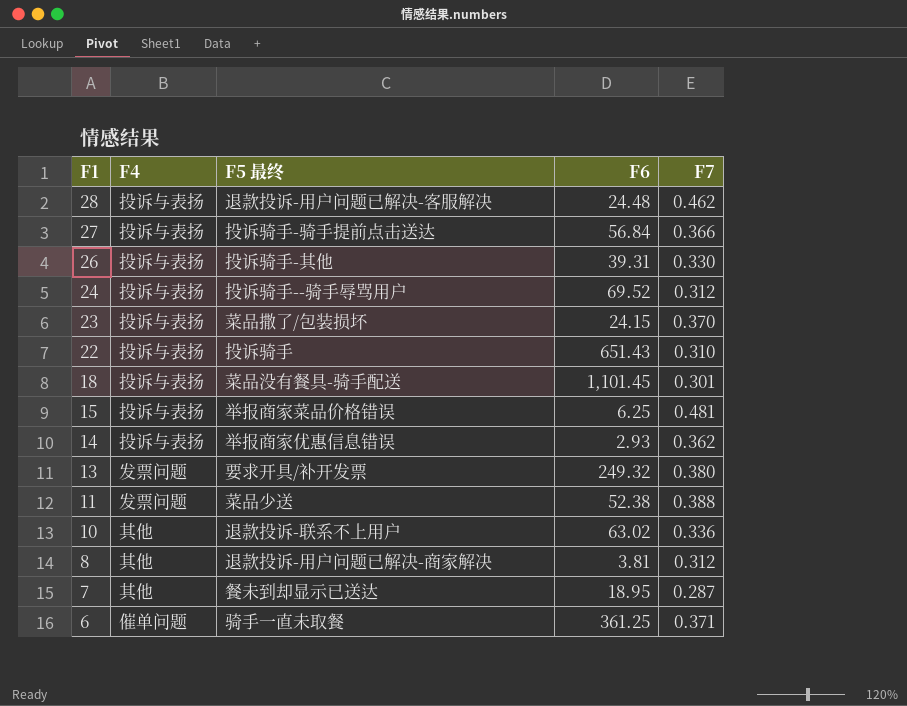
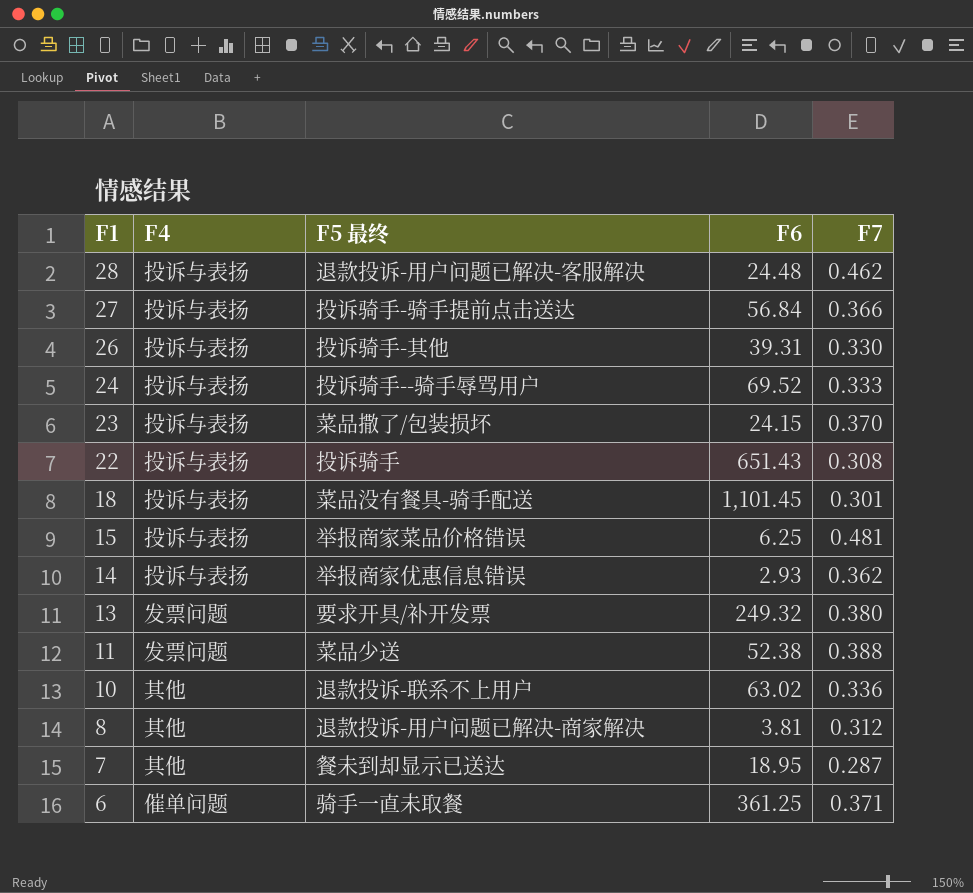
24 | F7: 0.312 -> 0.333
22 | F7: 0.310 -> 0.308

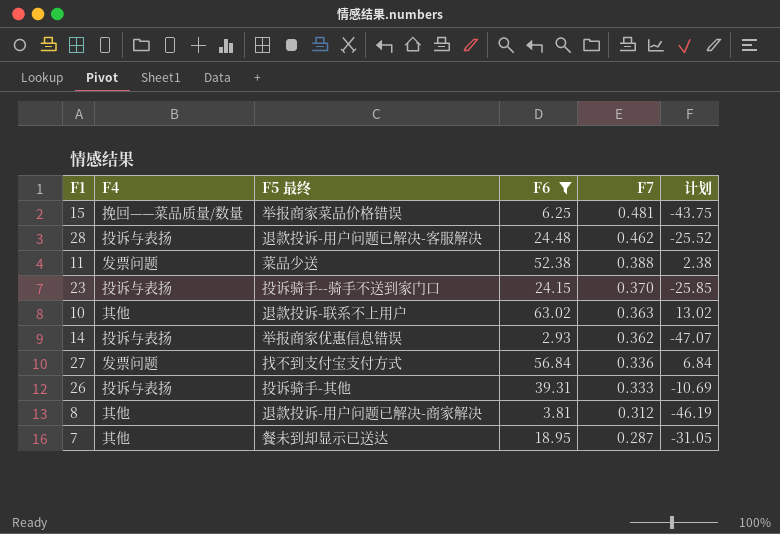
filter: none -> F6 <= 63.02
row order: F1 descending -> F7 descending
column 计划 | formula: none -> [F6] - 50
15 | F4: 投诉与表扬 -> 挽回——菜品质量/数量
23 | F5 最终: 菜品撒了/包装损坏 -> 投诉骑手--骑手不送到家门口
10 | F7: 0.336 -> 0.363
27 | F4: 投诉与表扬 -> 发票问题
27 | F5 最终: 投诉骑手-骑手提前点击送达 -> 找不到支付宝支付方式
27 | F7: 0.366 -> 0.336
26 | F7: 0.330 -> 0.333

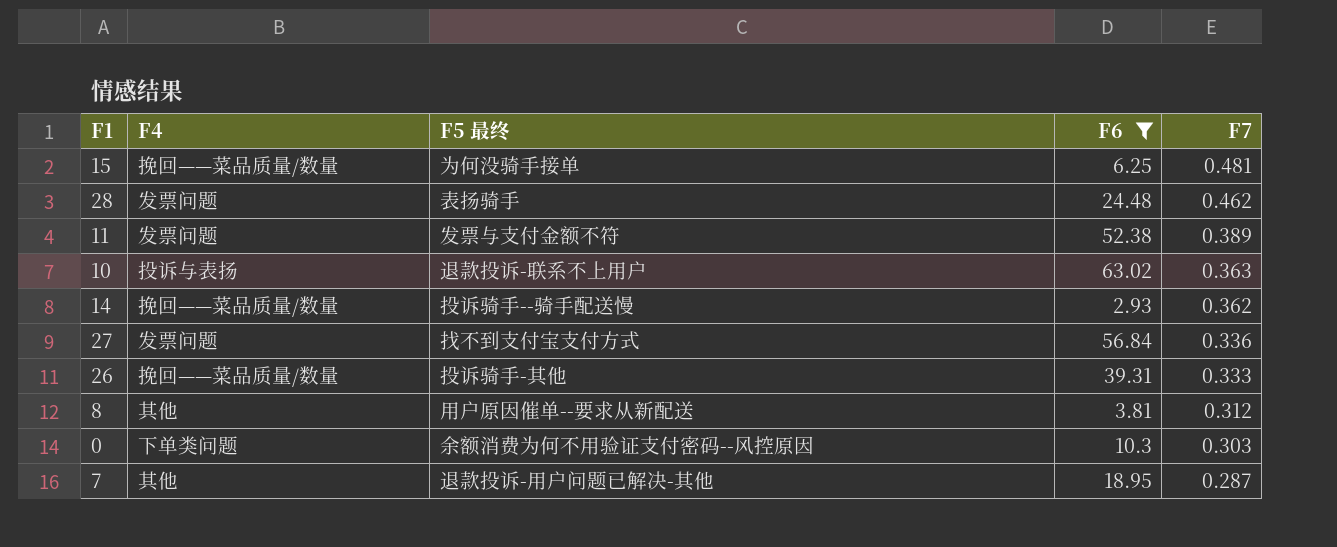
column 计划 | formula: [F6] - 50 -> none
row 23: 投诉与表扬 | 投诉骑手--骑手不送到家门口 | 24.15 | 0.370 | -25.85 -> none
15 | F5 最终: 举报商家菜品价格错误 -> 为何没骑手接单
28 | F4: 投诉与表扬 -> 发票问题
28 | F5 最终: 退款投诉-用户问题已解决-客服解决 -> 表扬骑手
11 | F5 最终: 菜品少送 -> 发票与支付金额不符
11 | F7: 0.388 -> 0.389
10 | F4: 其他 -> 投诉与表扬
14 | F4: 投诉与表扬 -> 挽回——菜品质量/数量
14 | F5 最终: 举报商家优惠信息错误 -> 投诉骑手--骑手配送慢
26 | F4: 投诉与表扬 -> 挽回——菜品质量/数量
8 | F5 最终: 退款投诉-用户问题已解决-商家解决 -> 用户原因催单--要求从新配送
row 0: none -> 下单类问题 | 余额消费为何不用验证支付密码--风控原因 | 10.3 | 0.303
7 | F5 最终: 餐未到却显示已送达 -> 退款投诉-用户问题已解决-其他

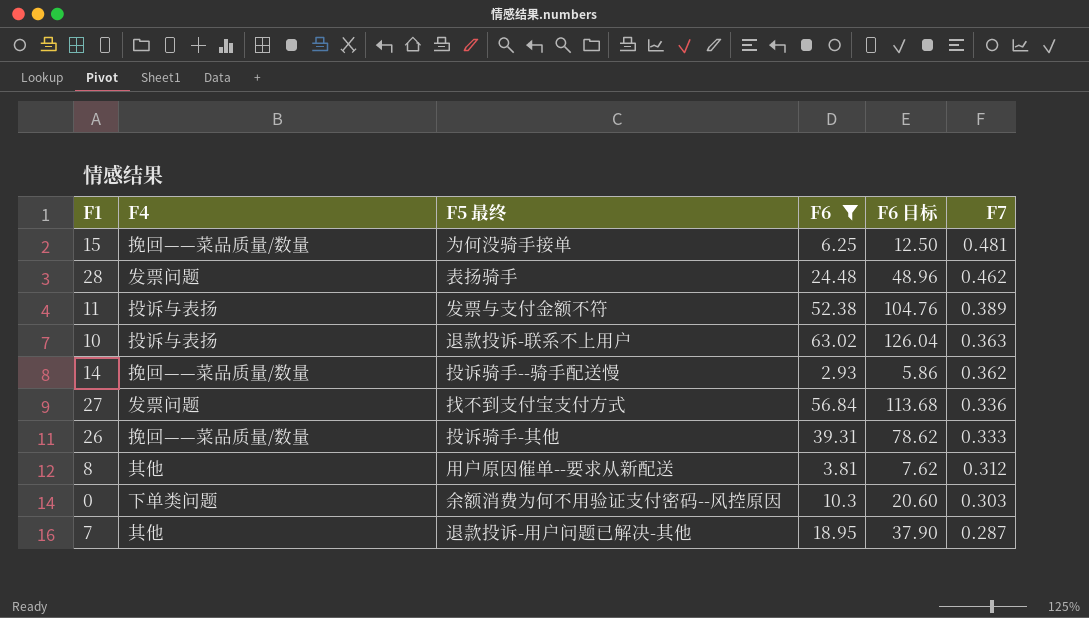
column F6 目标 | formula: none -> [F6] * 2
11 | F4: 发票问题 -> 投诉与表扬

